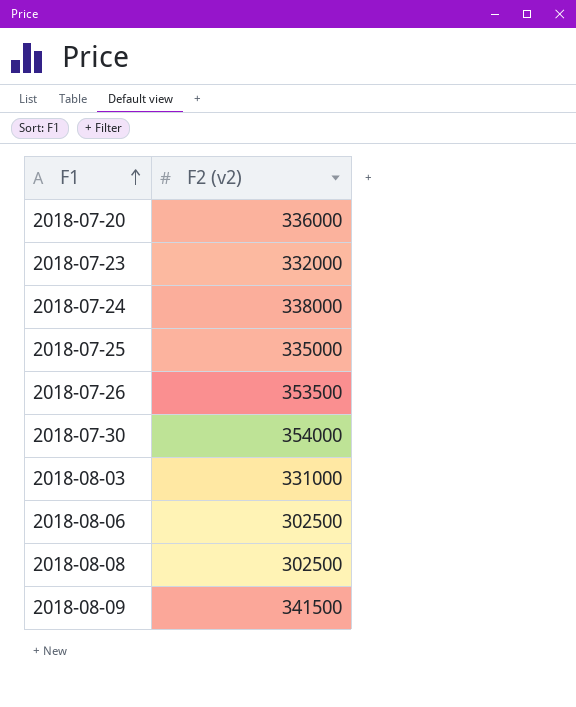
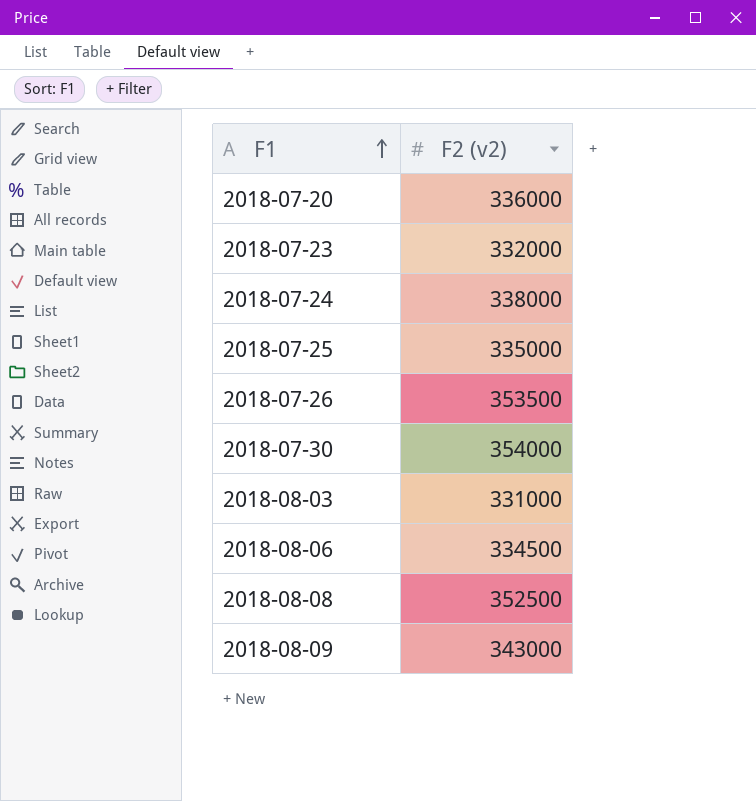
2018-08-06 | F2 (v2): 302500 -> 334500
2018-08-08 | F2 (v2): 302500 -> 352500
2018-08-09 | F2 (v2): 341500 -> 343000

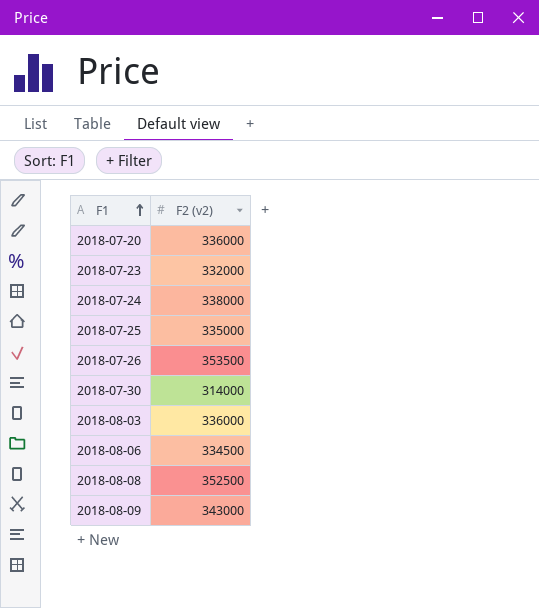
2018-07-30 | F2 (v2): 354000 -> 314000
2018-08-03 | F2 (v2): 331000 -> 336000

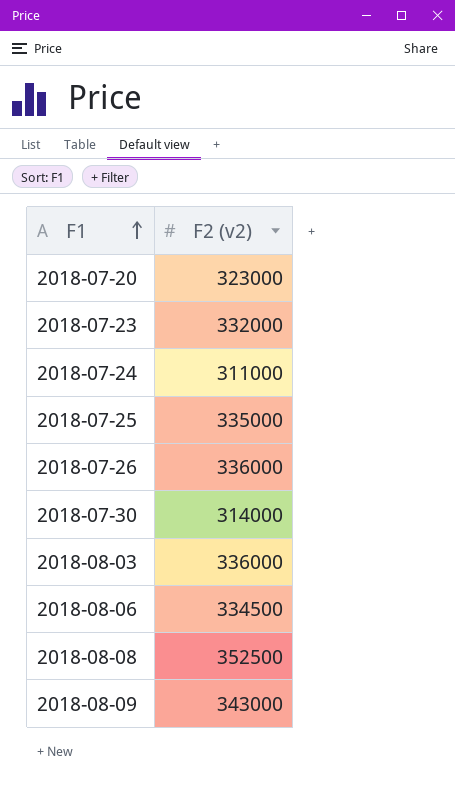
2018-07-20 | F2 (v2): 336000 -> 323000
2018-07-24 | F2 (v2): 338000 -> 311000
2018-07-26 | F2 (v2): 353500 -> 336000

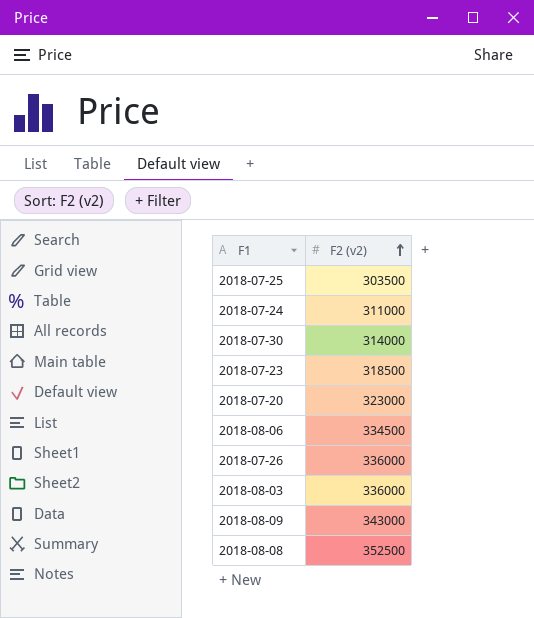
row order: F1 ascending -> F2 (v2) ascending
2018-07-25 | F2 (v2): 335000 -> 303500
2018-07-23 | F2 (v2): 332000 -> 318500

